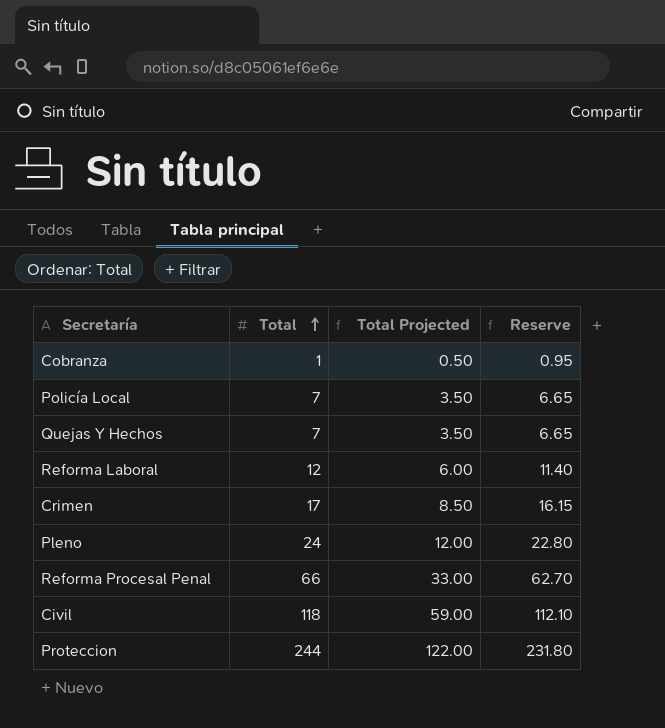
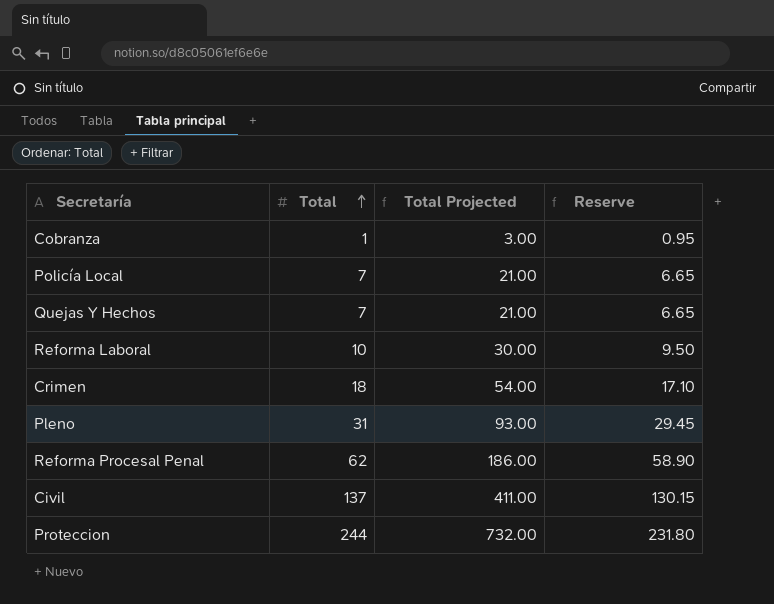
column Total Projected | formula: [Total] * 0.5 -> [Total] * 3
Reforma Laboral | Total: 12 -> 10
Reforma Laboral | Reserve: 11.40 -> 9.50
Crimen | Total: 17 -> 18
Crimen | Reserve: 16.15 -> 17.10
Pleno | Total: 24 -> 31
Pleno | Reserve: 22.80 -> 29.45
Reforma Procesal Penal | Total: 66 -> 62
Reforma Procesal Penal | Reserve: 62.70 -> 58.90
Civil | Total: 118 -> 137
Civil | Reserve: 112.10 -> 130.15

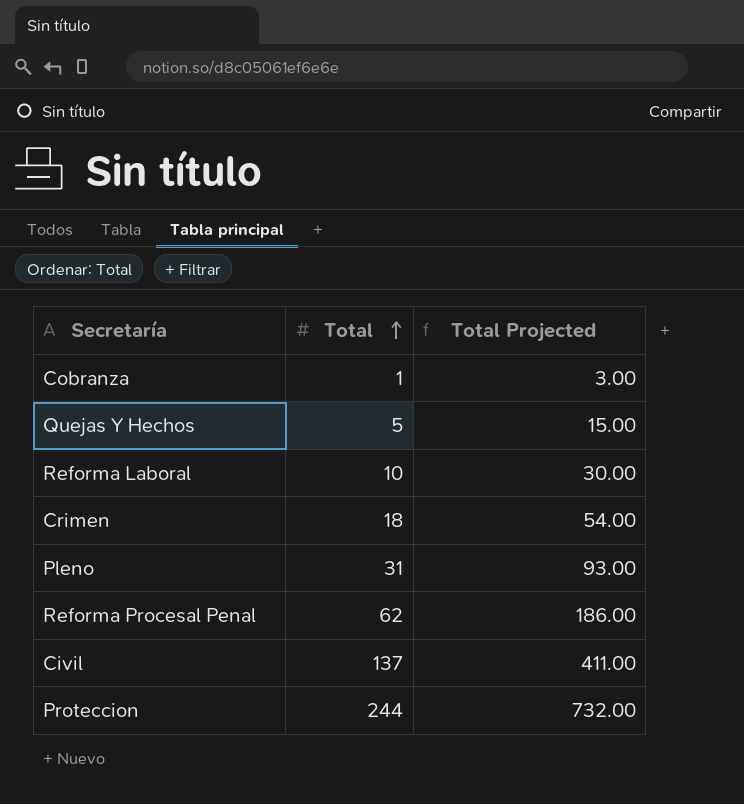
column Reserve | formula: [Total] * 0.95 -> none
row Policía Local: 7 | 21.00 | 6.65 -> none
Quejas Y Hechos | Total: 7 -> 5
Quejas Y Hechos | Total Projected: 21.00 -> 15.00

